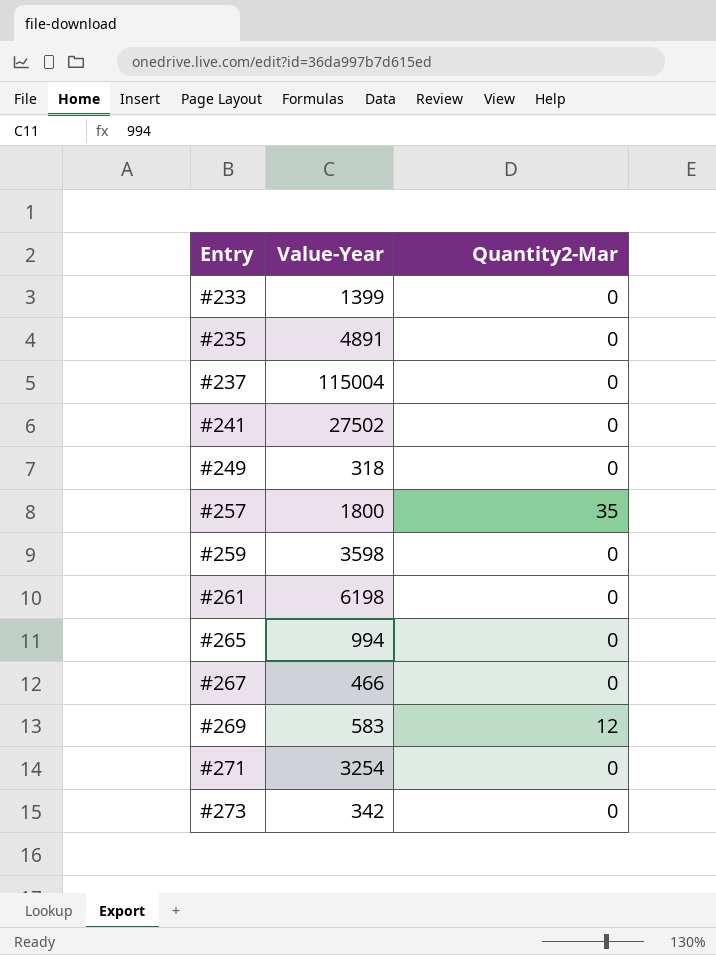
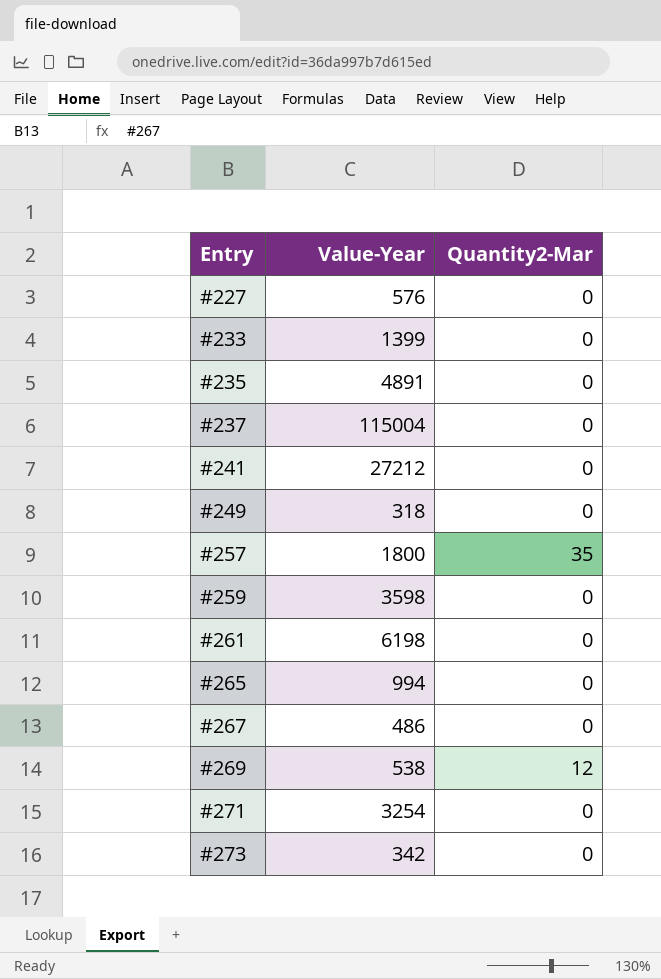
row #227: none -> 576 | 0
#241 | Value-Year: 27502 -> 27212
#267 | Value-Year: 466 -> 486
#269 | Value-Year: 583 -> 538

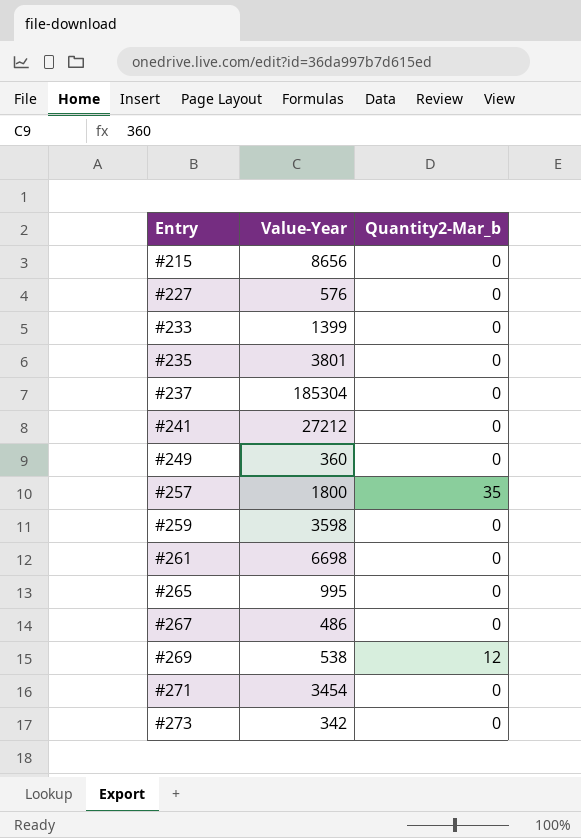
column name: Quantity2-Mar -> Quantity2-Mar_b
row #215: none -> 8656 | 0
#235 | Value-Year: 4891 -> 3801
#237 | Value-Year: 115004 -> 185304
#249 | Value-Year: 318 -> 360
#261 | Value-Year: 6198 -> 6698
#265 | Value-Year: 994 -> 995
#271 | Value-Year: 3254 -> 3454

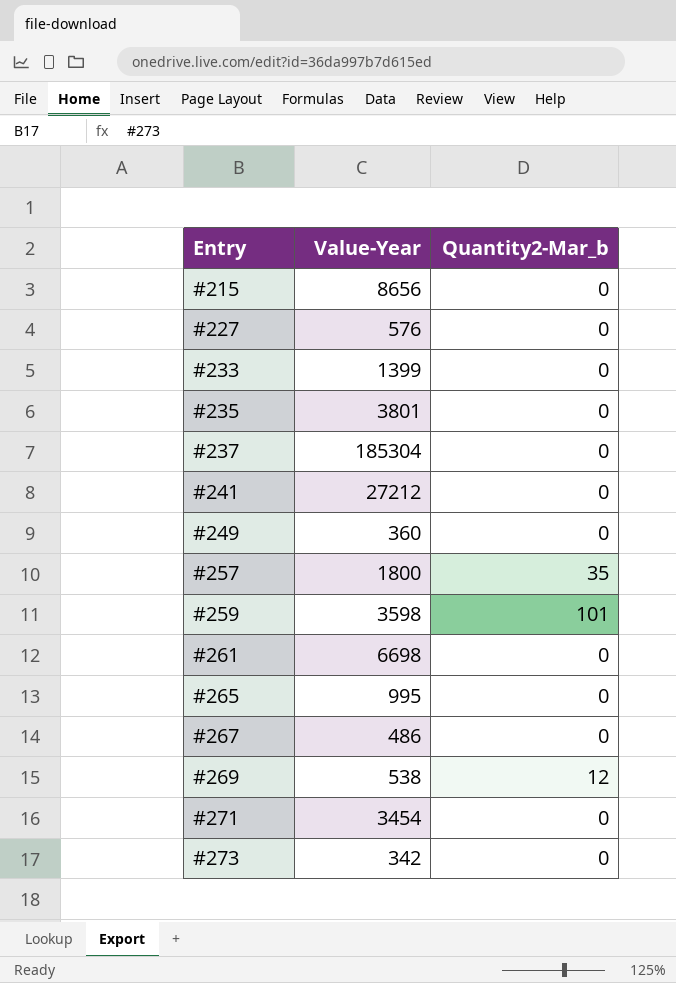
#259 | Quantity2-Mar_b: 0 -> 101

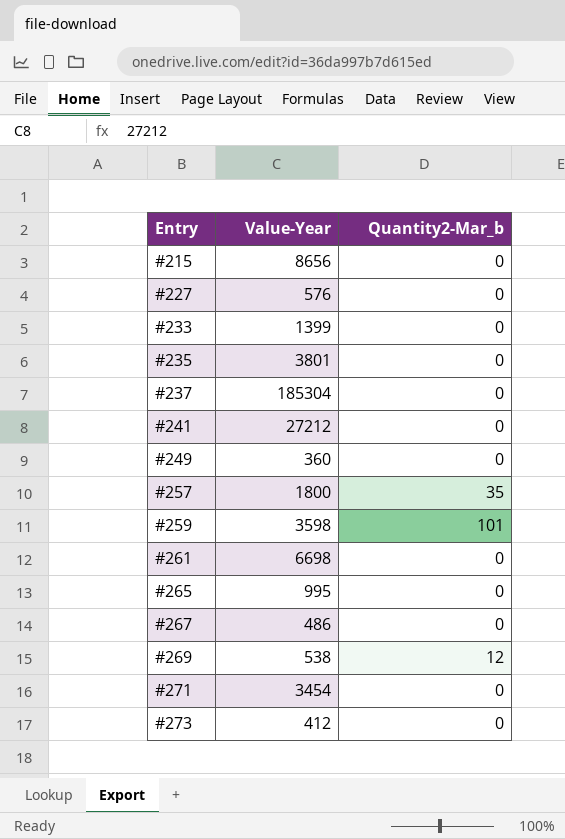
#273 | Value-Year: 342 -> 412

